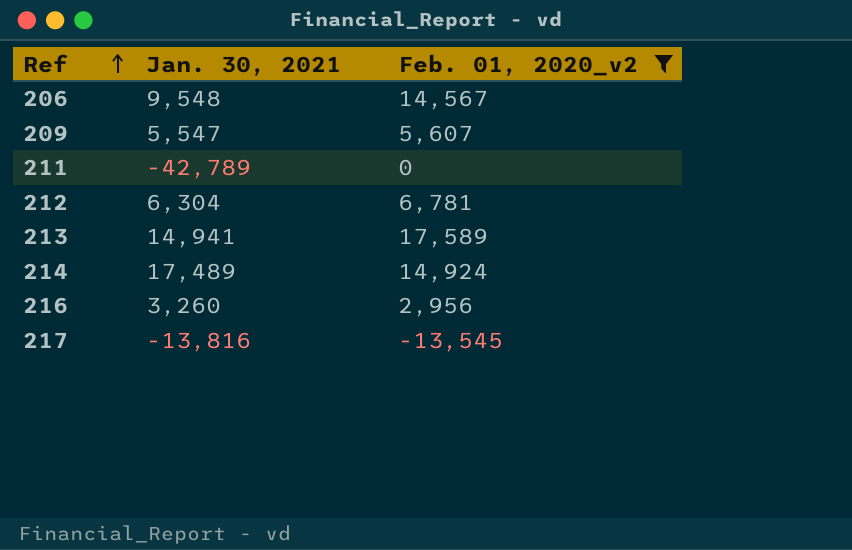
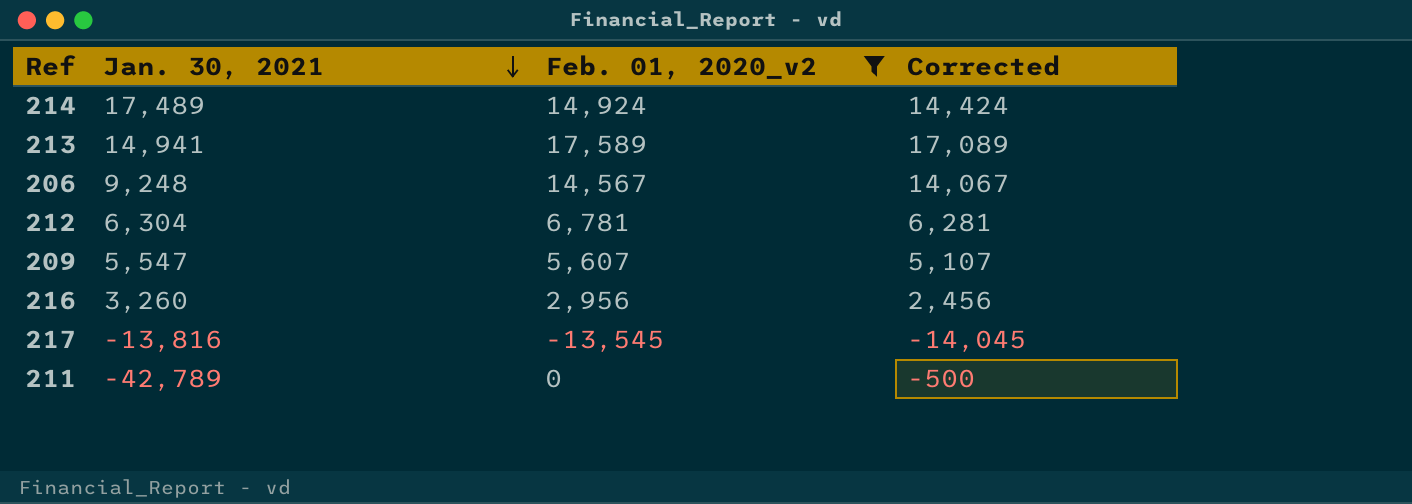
row order: Ref ascending -> Jan. 30, 2021 descending
column Corrected | formula: none -> [Feb. 01, 2020_v2] - 500
206 | Jan. 30, 2021: 9,548 -> 9,248

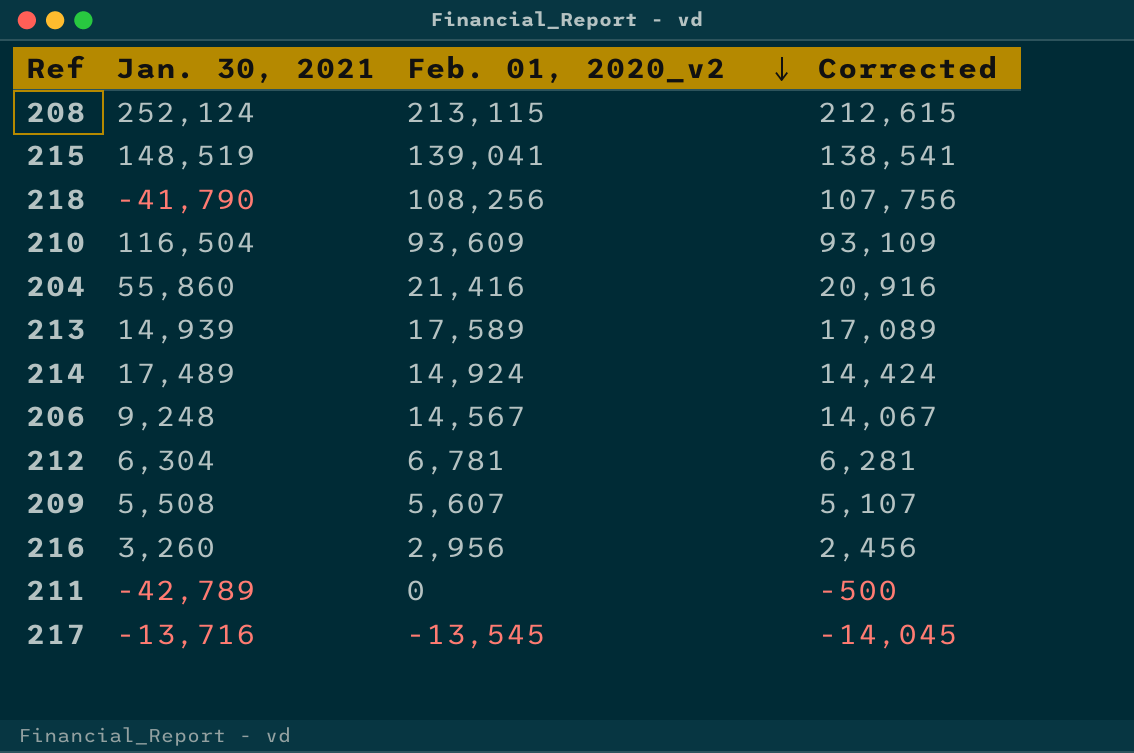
filter: Feb. 01, 2020_v2 <= 17,589 -> none
row order: Jan. 30, 2021 descending -> Feb. 01, 2020_v2 descending
213 | Jan. 30, 2021: 14,941 -> 14,939
209 | Jan. 30, 2021: 5,547 -> 5,508
217 | Jan. 30, 2021: -13,816 -> -13,716

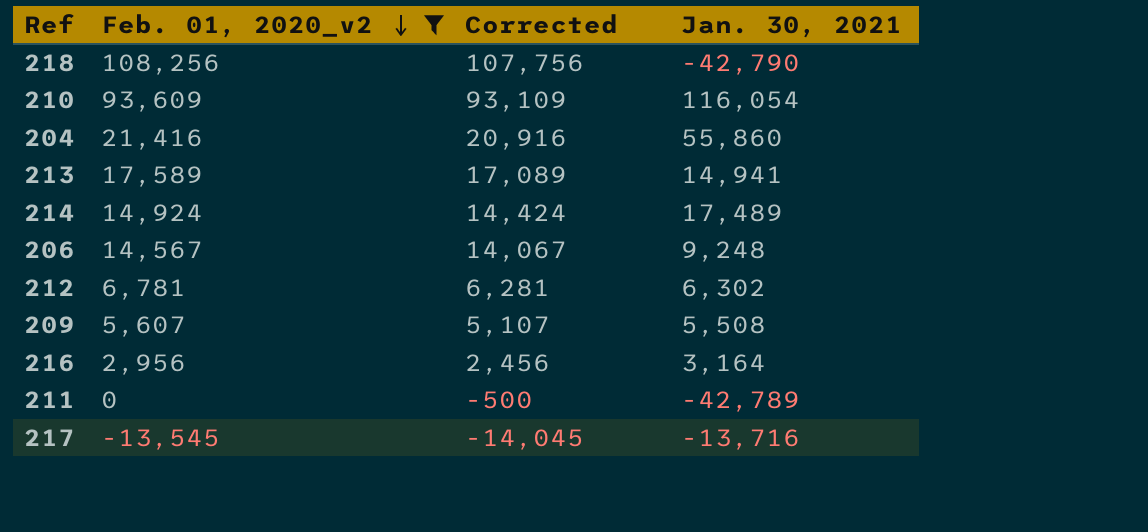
filter: none -> Feb. 01, 2020_v2 <= 108,256
column Jan. 30, 2021 | position: 2 -> 4
218 | Jan. 30, 2021: -41,790 -> -42,790
210 | Jan. 30, 2021: 116,504 -> 116,054
213 | Jan. 30, 2021: 14,939 -> 14,941
212 | Jan. 30, 2021: 6,304 -> 6,302
216 | Jan. 30, 2021: 3,260 -> 3,164

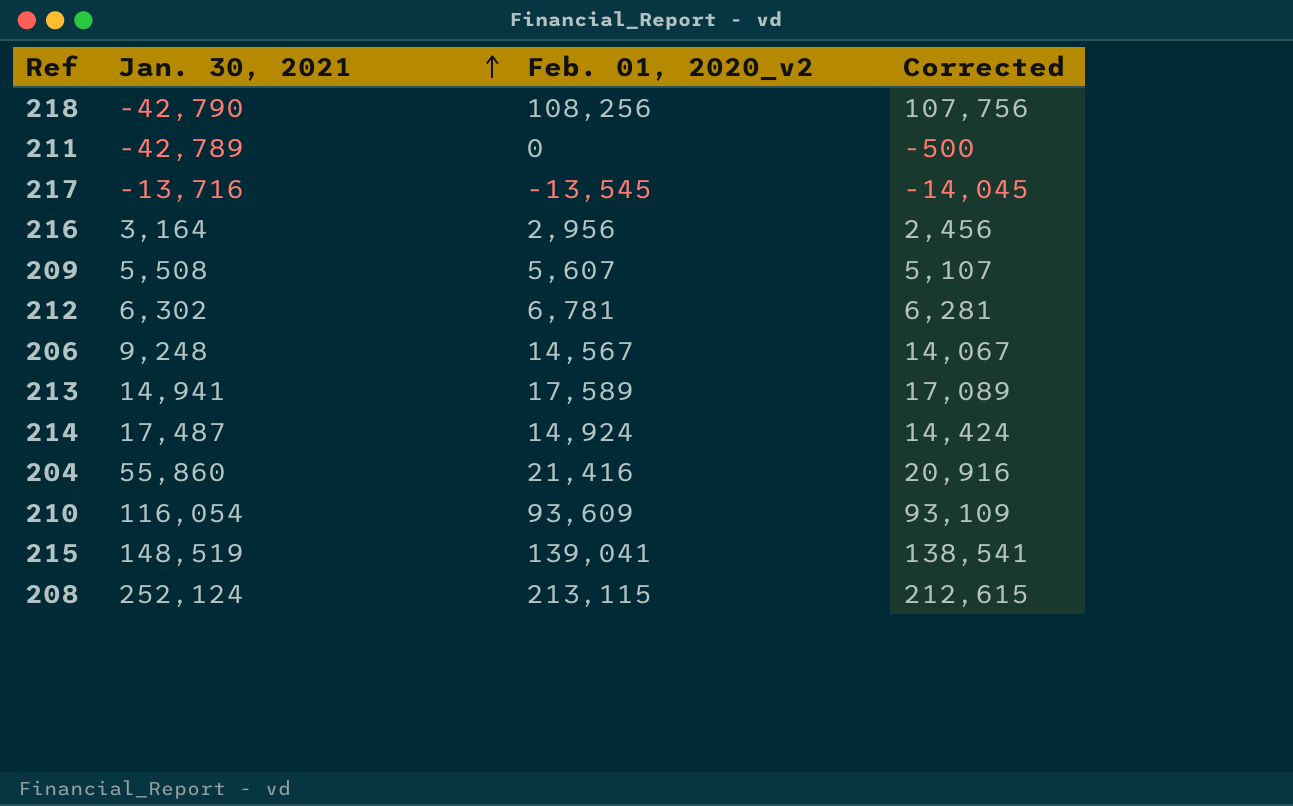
filter: Feb. 01, 2020_v2 <= 108,256 -> none
row order: Feb. 01, 2020_v2 descending -> Jan. 30, 2021 ascending
column Jan. 30, 2021 | position: 4 -> 2
214 | Jan. 30, 2021: 17,489 -> 17,487

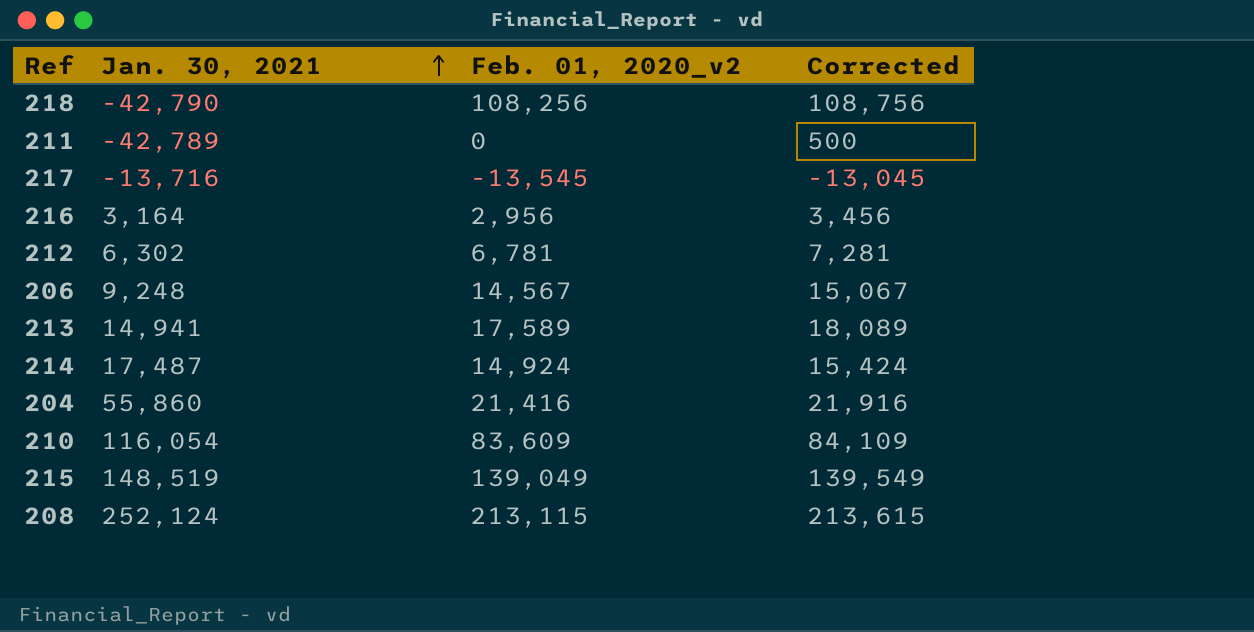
column Corrected | formula: [Feb. 01, 2020_v2] - 500 -> [Feb. 01, 2020_v2] + 500
row 209: 5,508 | 5,607 | 5,107 -> none
210 | Feb. 01, 2020_v2: 93,609 -> 83,609
215 | Feb. 01, 2020_v2: 139,041 -> 139,049

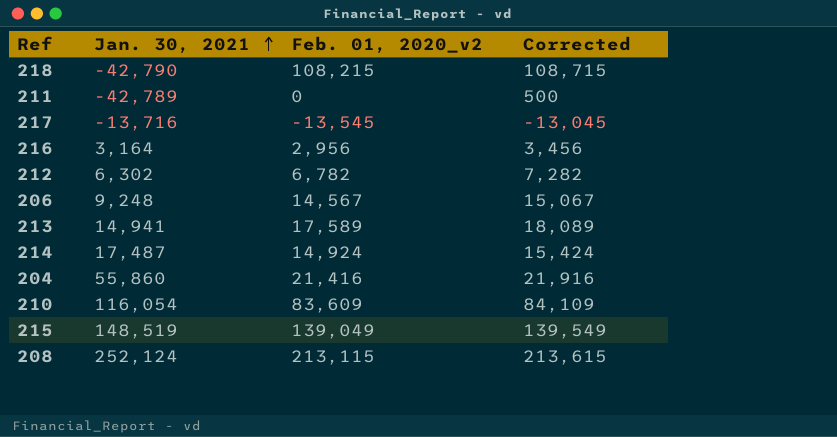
218 | Feb. 01, 2020_v2: 108,256 -> 108,215
218 | Corrected: 108,756 -> 108,715
212 | Feb. 01, 2020_v2: 6,781 -> 6,782
212 | Corrected: 7,281 -> 7,282

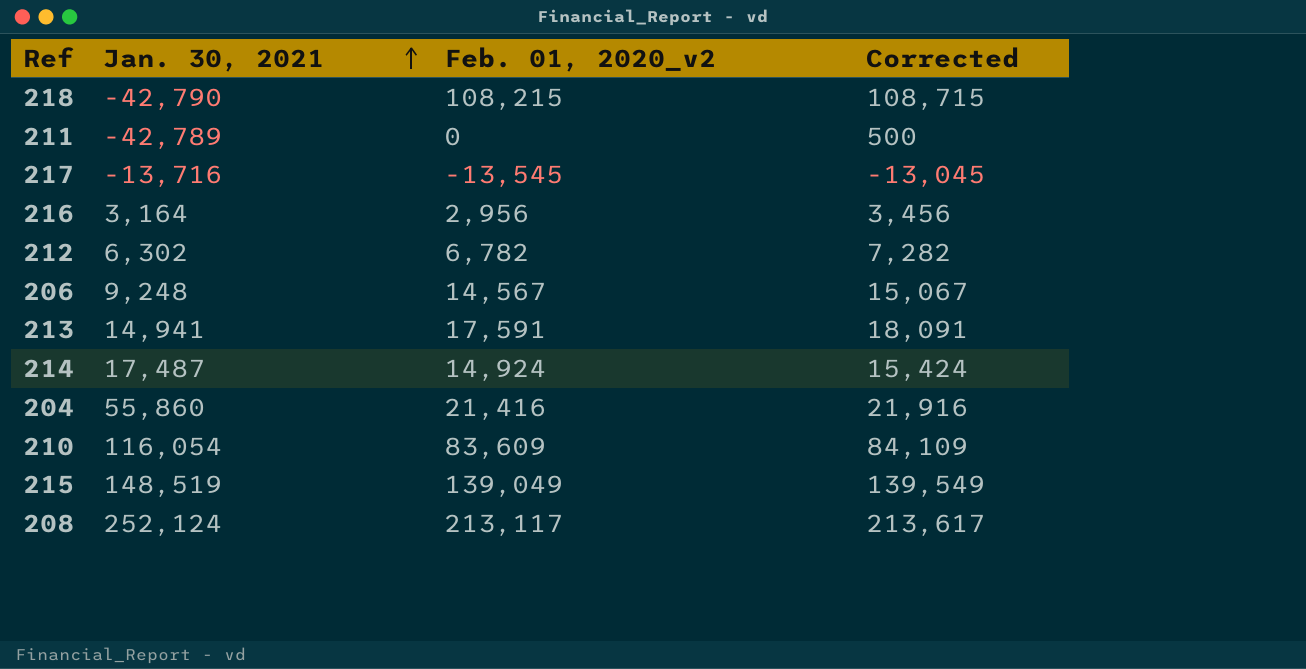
213 | Feb. 01, 2020_v2: 17,589 -> 17,591
213 | Corrected: 18,089 -> 18,091
208 | Feb. 01, 2020_v2: 213,115 -> 213,117
208 | Corrected: 213,615 -> 213,617

